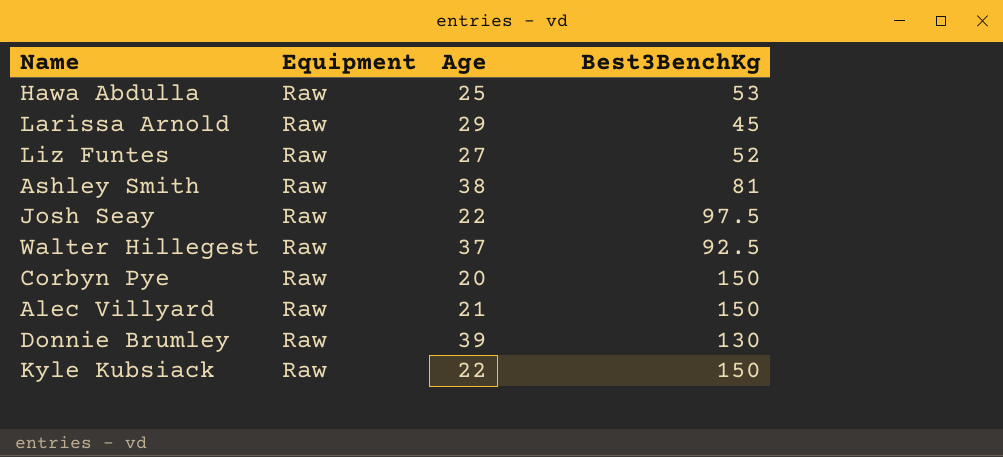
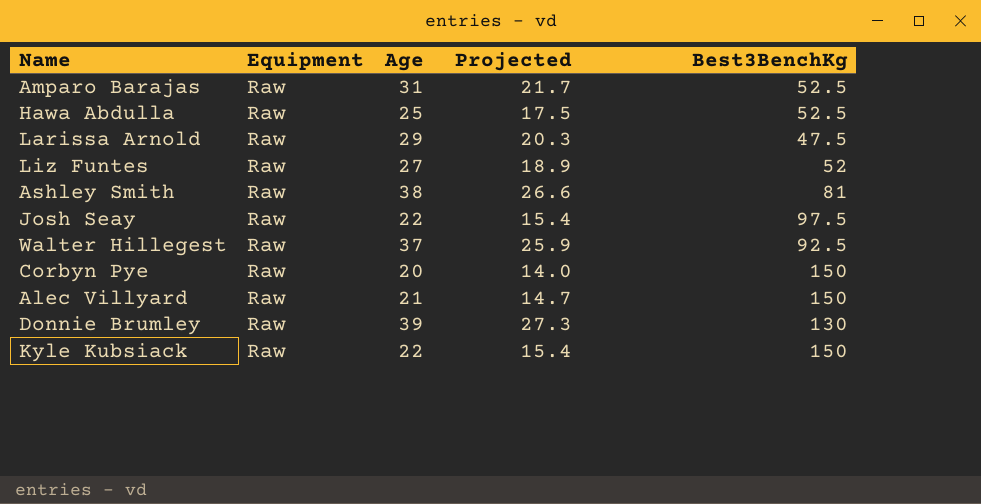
column Projected | formula: none -> [Age] * 0.7
row Amparo Barajas: none -> Raw | 31 | 21.7 | 52.5
Hawa Abdulla | Best3BenchKg: 53 -> 52.5
Larissa Arnold | Best3BenchKg: 45 -> 47.5

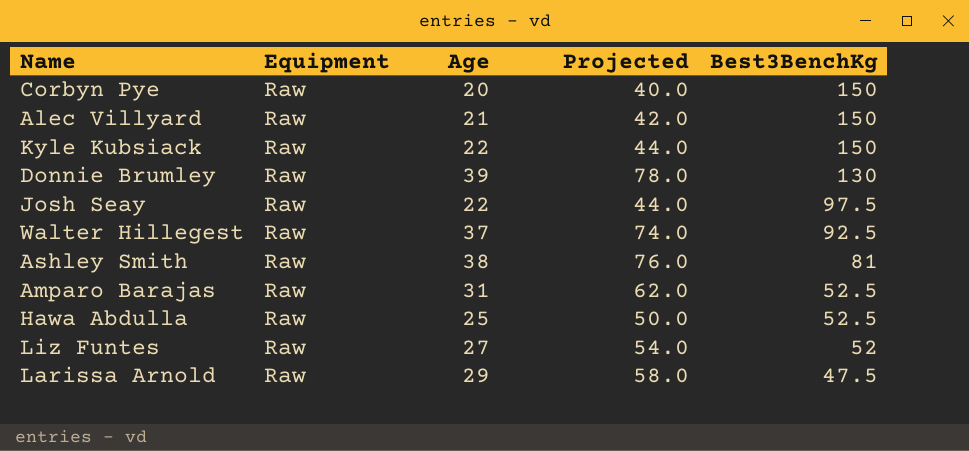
row order: none -> Best3BenchKg descending
column Projected | formula: [Age] * 0.7 -> [Age] * 2

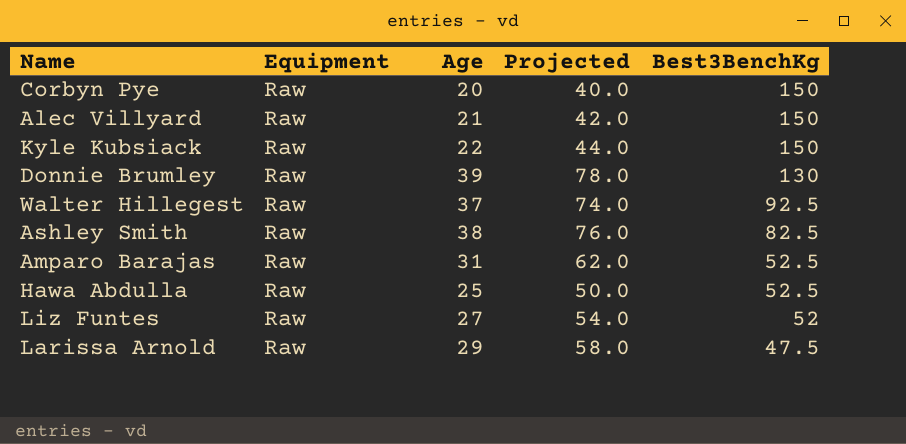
row Josh Seay: Raw | 22 | 44.0 | 97.5 -> none
Ashley Smith | Best3BenchKg: 81 -> 82.5

